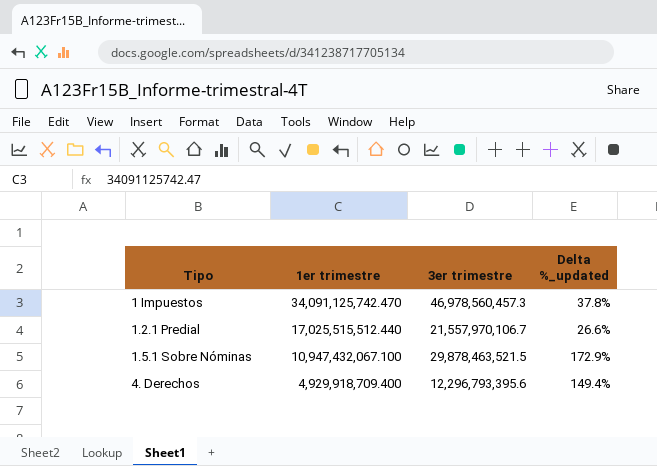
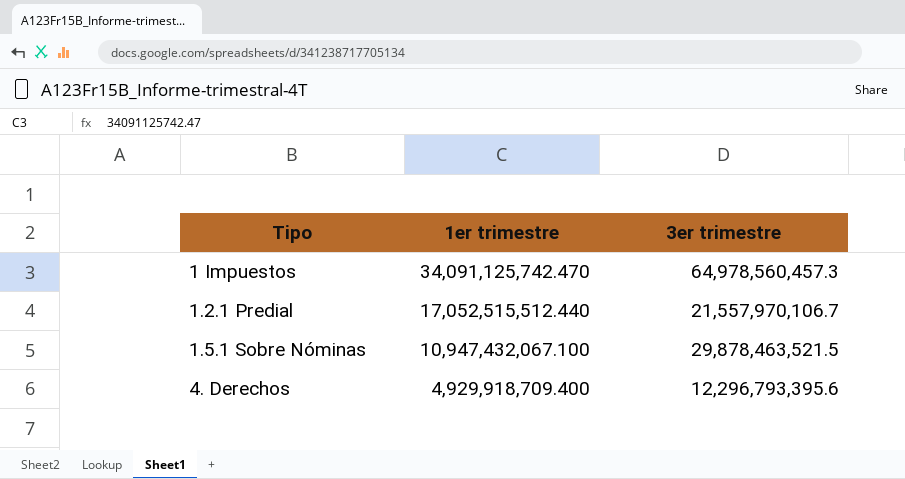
column Delta %_updated | formula: ([3er trimestre] - [1er trimestre]) / [1er trimestre] -> none
1 Impuestos | 3er trimestre: 46,978,560,457.3 -> 64,978,560,457.3
1.2.1 Predial | 1er trimestre: 17,025,515,512.440 -> 17,052,515,512.440

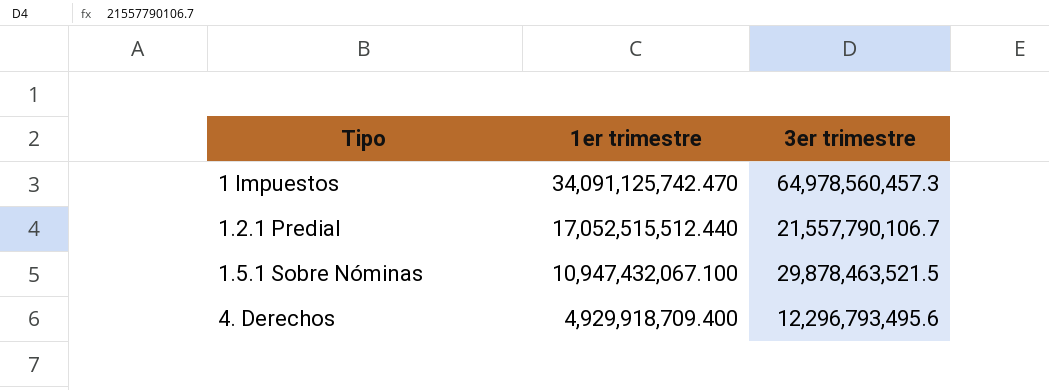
1.2.1 Predial | 3er trimestre: 21,557,970,106.7 -> 21,557,790,106.7
4. Derechos | 3er trimestre: 12,296,793,395.6 -> 12,296,793,495.6

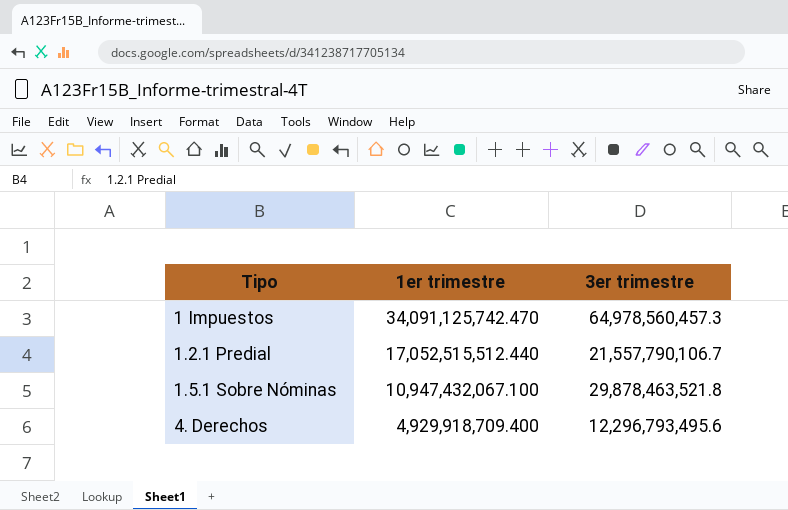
1.5.1 Sobre Nóminas | 3er trimestre: 29,878,463,521.5 -> 29,878,463,521.8

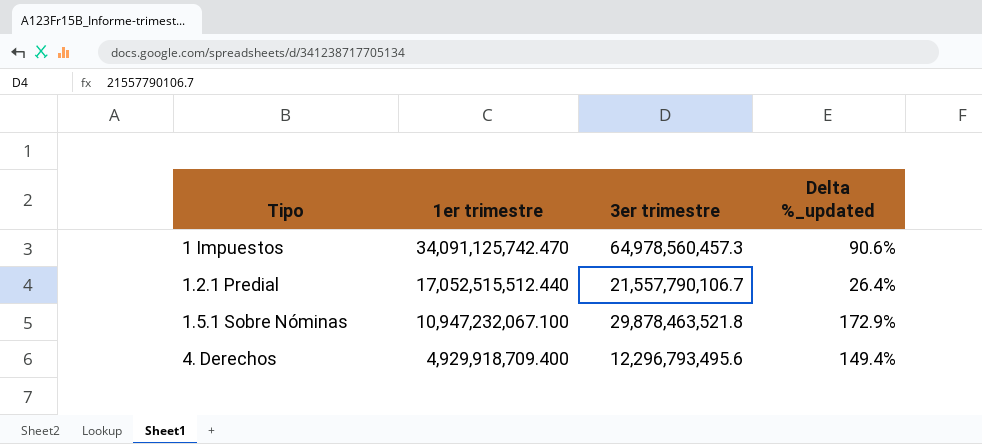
column Delta %_updated | formula: none -> ([3er trimestre] - [1er trimestre]) / [1er trimestre]
1.5.1 Sobre Nóminas | 1er trimestre: 10,947,432,067.100 -> 10,947,232,067.100

